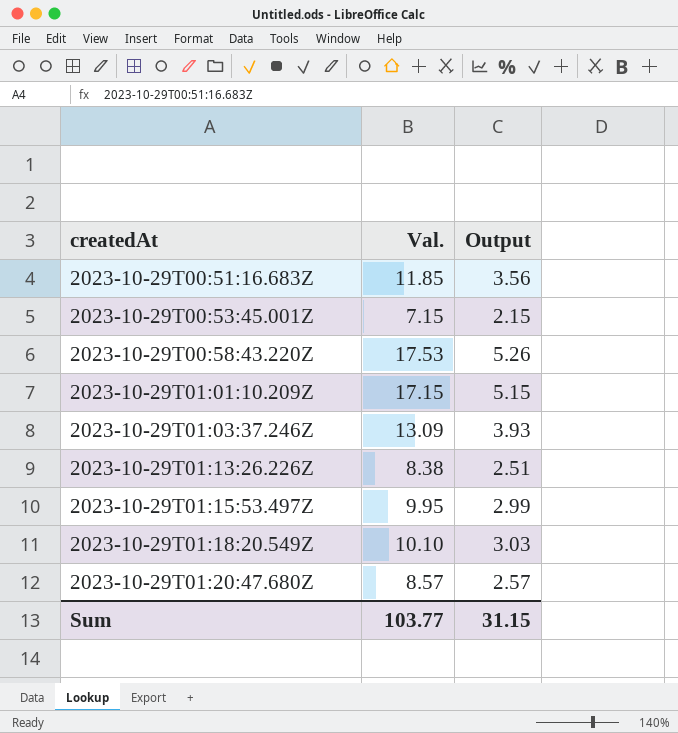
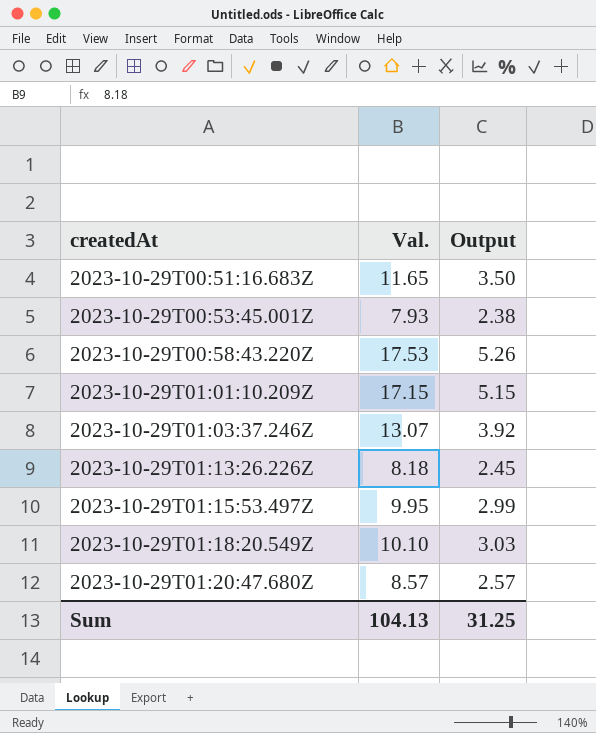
2023-10-29T00:51:16.683Z | Val.: 11.85 -> 11.65
2023-10-29T00:51:16.683Z | Output: 3.56 -> 3.50
2023-10-29T00:53:45.001Z | Val.: 7.15 -> 7.93
2023-10-29T00:53:45.001Z | Output: 2.15 -> 2.38
2023-10-29T01:03:37.246Z | Val.: 13.09 -> 13.07
2023-10-29T01:03:37.246Z | Output: 3.93 -> 3.92
2023-10-29T01:13:26.226Z | Val.: 8.38 -> 8.18
2023-10-29T01:13:26.226Z | Output: 2.51 -> 2.45
Sum | Val.: 103.77 -> 104.13
Sum | Output: 31.15 -> 31.25

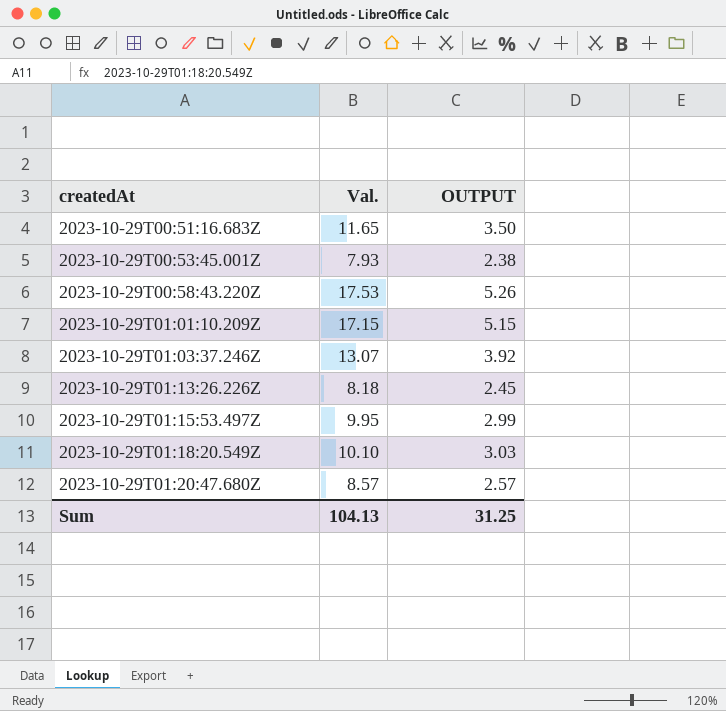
column name: Output -> OUTPUT

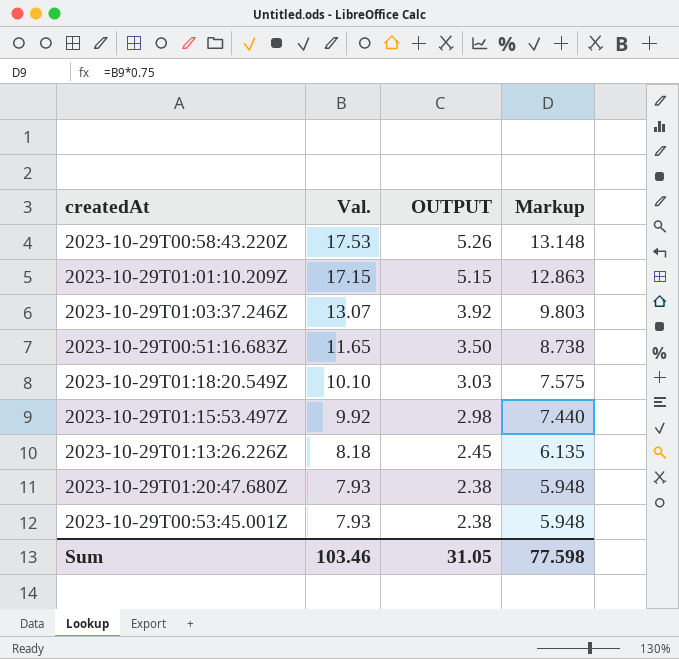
row order: createdAt ascending -> Val. descending
column Markup | formula: none -> [Val.] * 0.75
2023-10-29T01:15:53.497Z | Val.: 9.95 -> 9.92
2023-10-29T01:15:53.497Z | OUTPUT: 2.99 -> 2.98
2023-10-29T01:20:47.680Z | Val.: 8.57 -> 7.93
2023-10-29T01:20:47.680Z | OUTPUT: 2.57 -> 2.38
Sum | Val.: 104.13 -> 103.46
Sum | OUTPUT: 31.25 -> 31.05

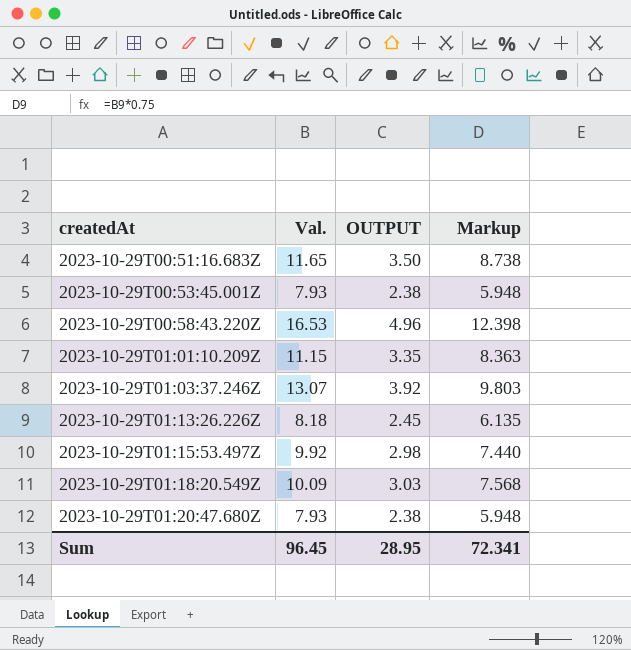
row order: Val. descending -> createdAt ascending
2023-10-29T00:58:43.220Z | Val.: 17.53 -> 16.53
2023-10-29T00:58:43.220Z | OUTPUT: 5.26 -> 4.96
2023-10-29T00:58:43.220Z | Markup: 13.148 -> 12.398
2023-10-29T01:01:10.209Z | Val.: 17.15 -> 11.15
2023-10-29T01:01:10.209Z | OUTPUT: 5.15 -> 3.35
2023-10-29T01:01:10.209Z | Markup: 12.863 -> 8.363
2023-10-29T01:18:20.549Z | Val.: 10.10 -> 10.09
2023-10-29T01:18:20.549Z | Markup: 7.575 -> 7.568
Sum | Val.: 103.46 -> 96.45
Sum | OUTPUT: 31.05 -> 28.95
Sum | Markup: 77.598 -> 72.341

